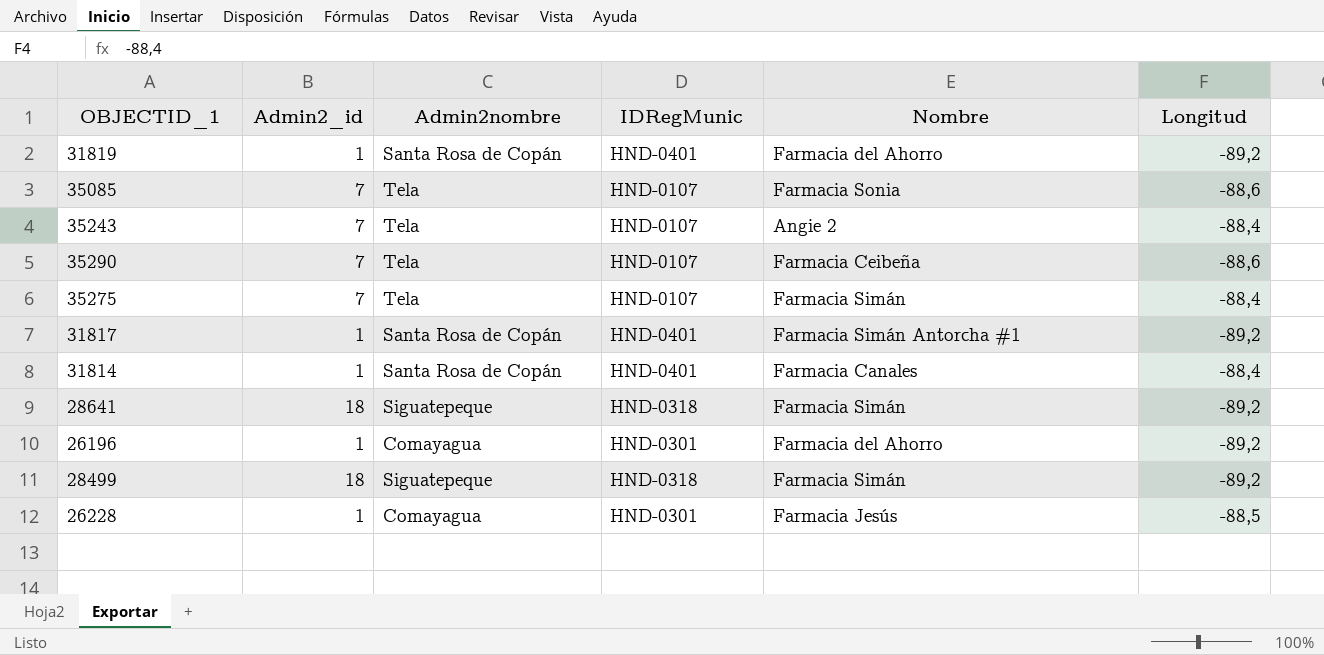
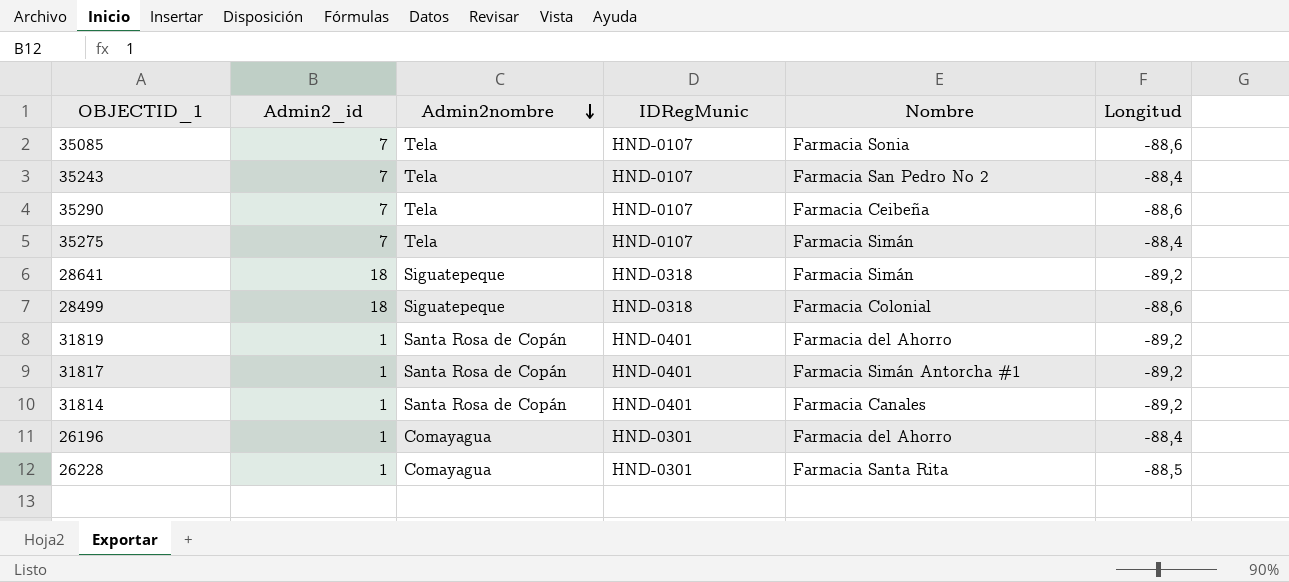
row order: none -> Admin2nombre descending
35243 | Nombre: Angie 2 -> Farmacia San Pedro No 2
28499 | Nombre: Farmacia Simán -> Farmacia Colonial
28499 | Longitud: -89,2 -> -88,6
31814 | Longitud: -88,4 -> -89,2
26196 | Longitud: -89,2 -> -88,4
26228 | Nombre: Farmacia Jesús -> Farmacia Santa Rita

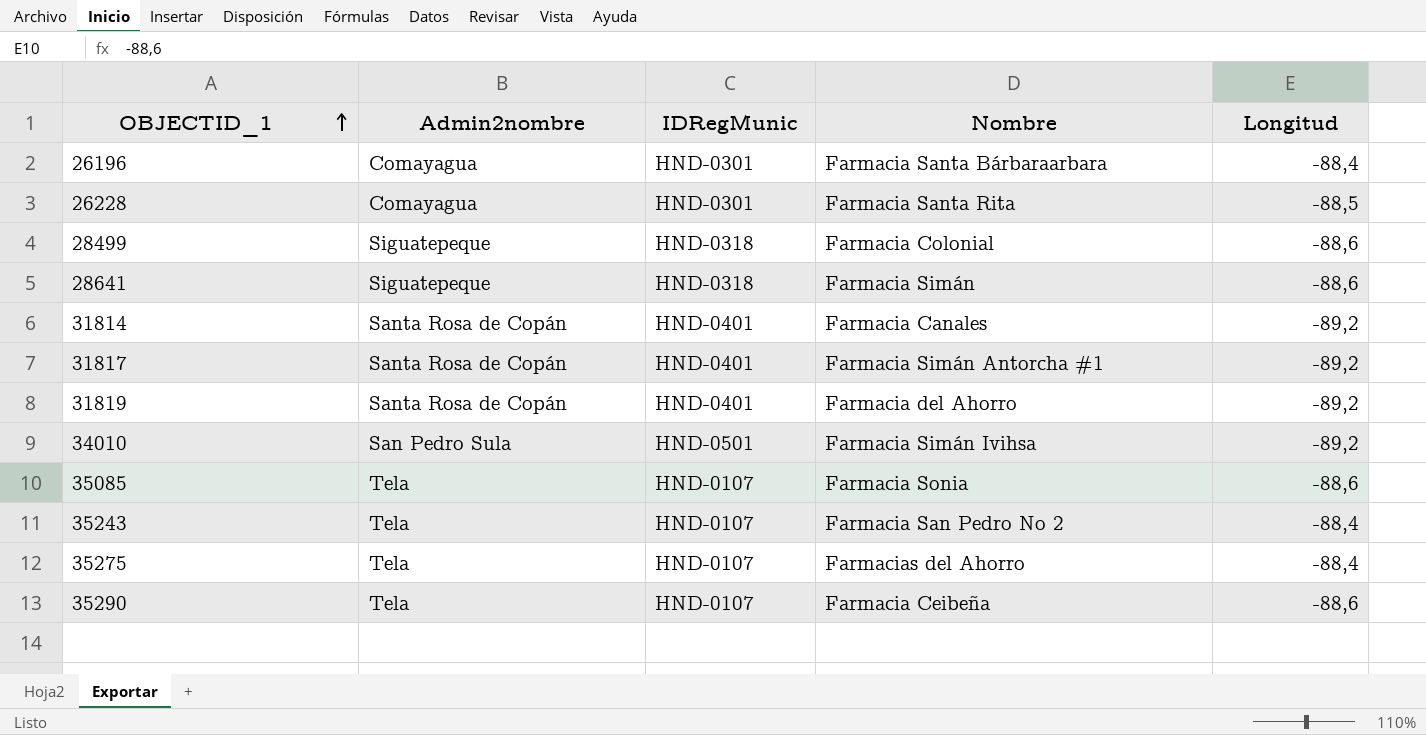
row order: Admin2nombre descending -> OBJECTID_1 ascending
column Admin2_id | position: 2 -> none
26196 | Nombre: Farmacia del Ahorro -> Farmacia Santa Bárbaraarbara
28641 | Longitud: -89,2 -> -88,6
row 34010: none -> San Pedro Sula | HND-0501 | Farmacia Simán Ivihsa | -89,2
35275 | Nombre: Farmacia Simán -> Farmacias del Ahorro

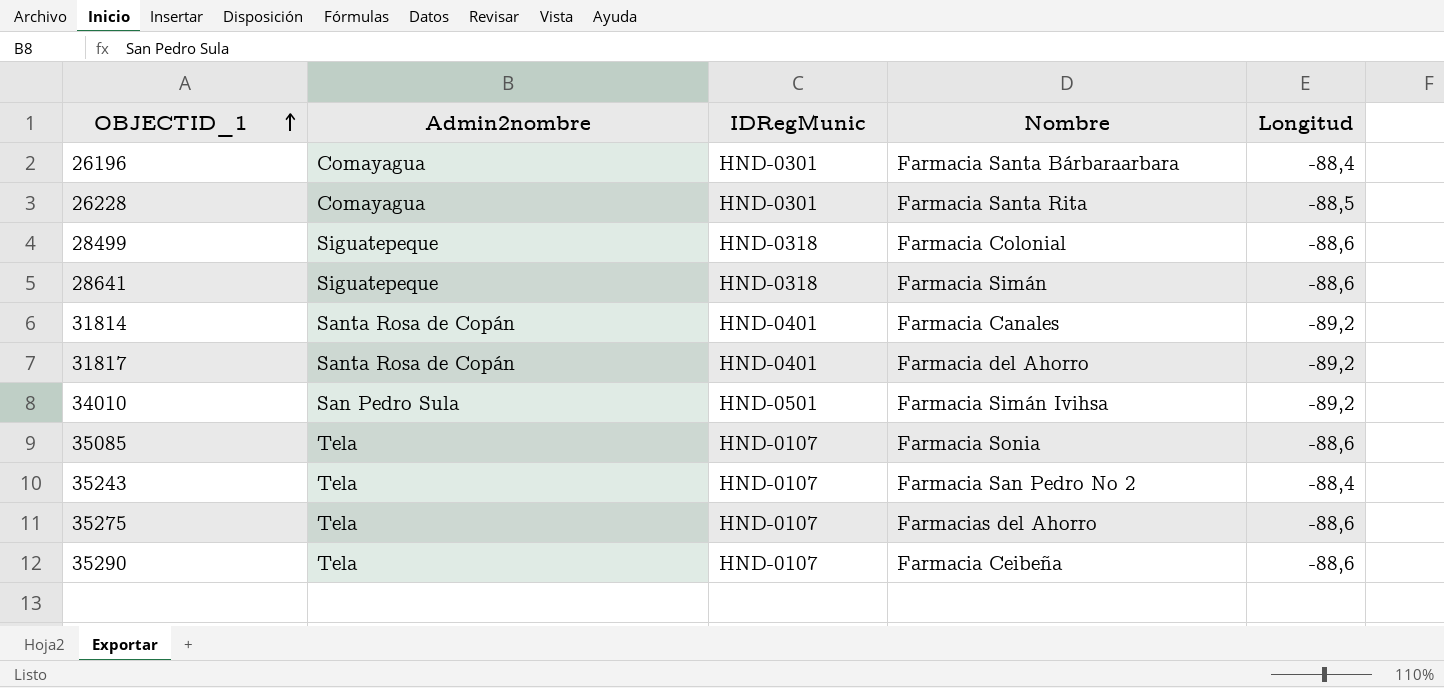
row 31819: Santa Rosa de Copán | HND-0401 | Farmacia del Ahorro | -89,2 -> none
31817 | Nombre: Farmacia Simán Antorcha #1 -> Farmacia del Ahorro
35275 | Longitud: -88,4 -> -88,6

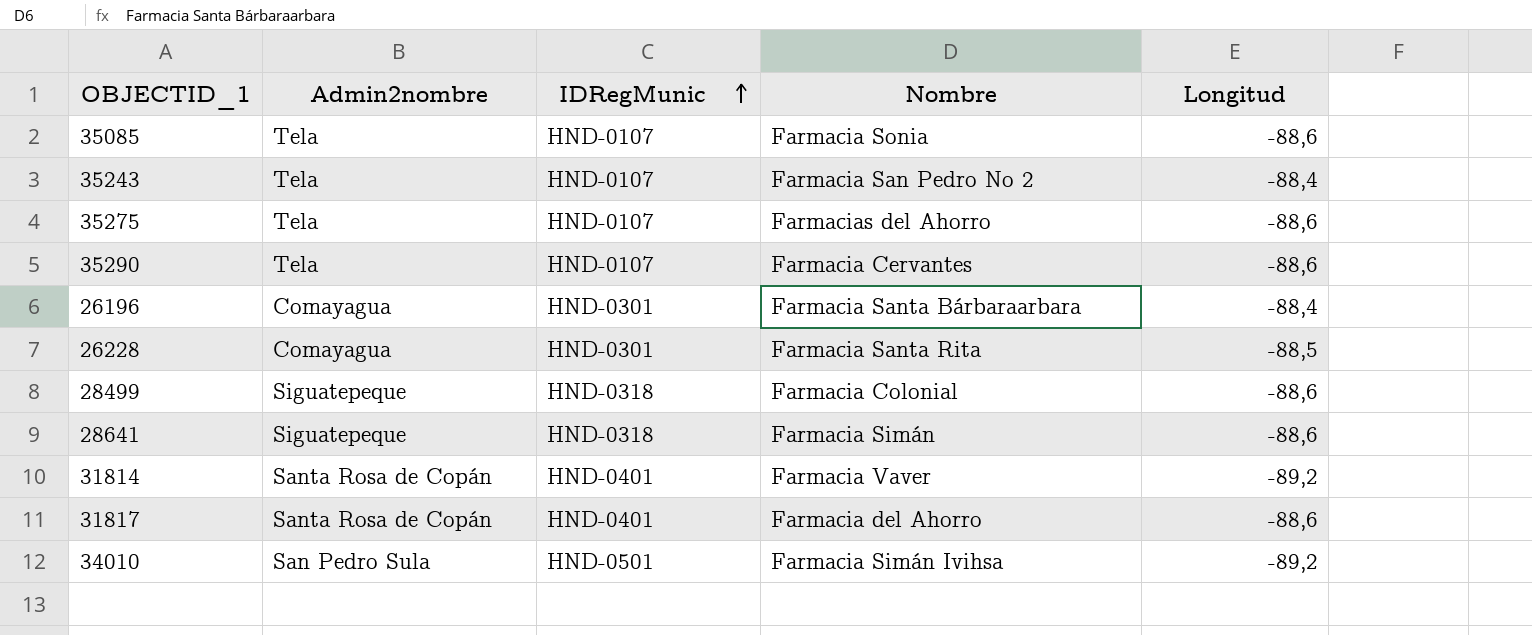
row order: OBJECTID_1 ascending -> IDRegMunic ascending
35290 | Nombre: Farmacia Ceibeña -> Farmacia Cervantes
31814 | Nombre: Farmacia Canales -> Farmacia Vaver
31817 | Longitud: -89,2 -> -88,6

